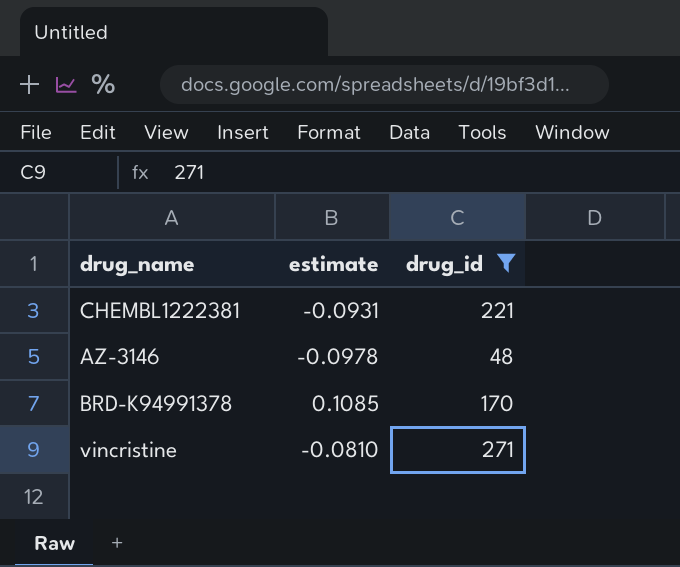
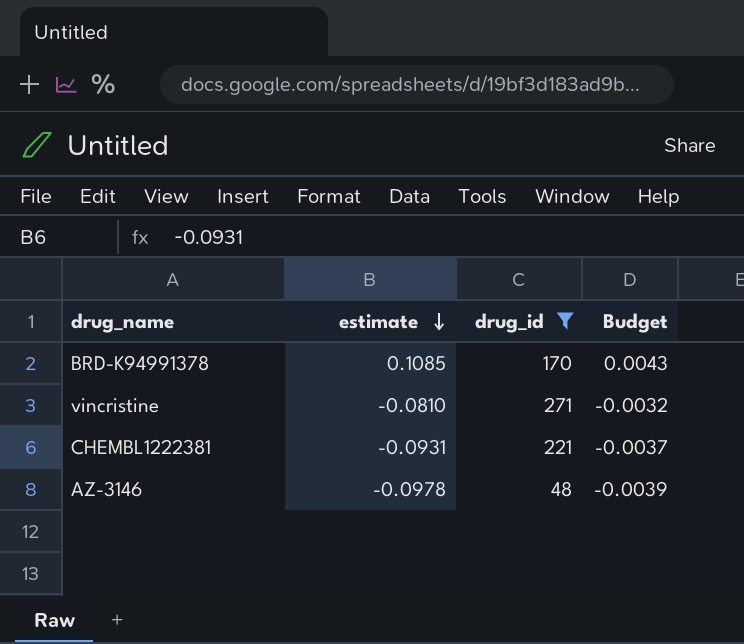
row order: none -> estimate descending
column Budget | formula: none -> [estimate] * 0.04

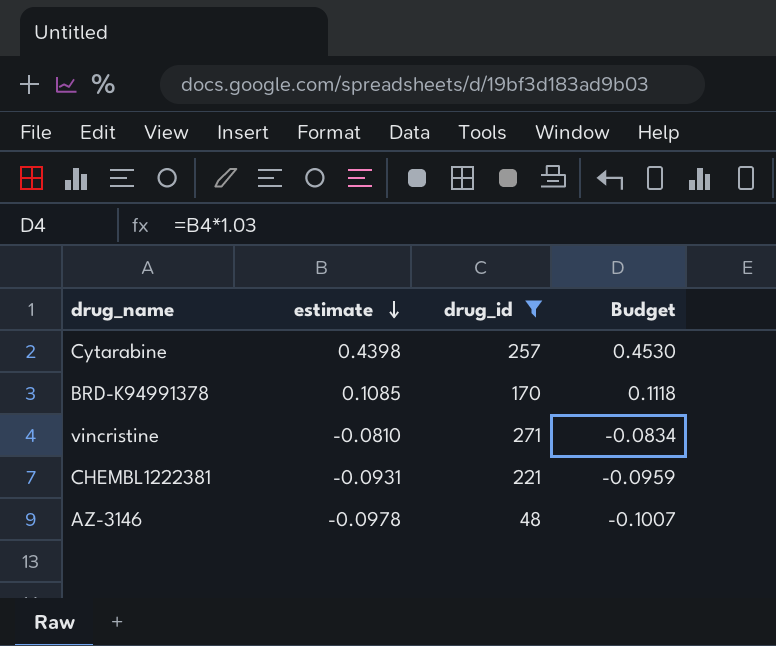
column Budget | formula: [estimate] * 0.04 -> [estimate] * 1.03
row Cytarabine: none -> 0.4398 | 257 | 0.4530

